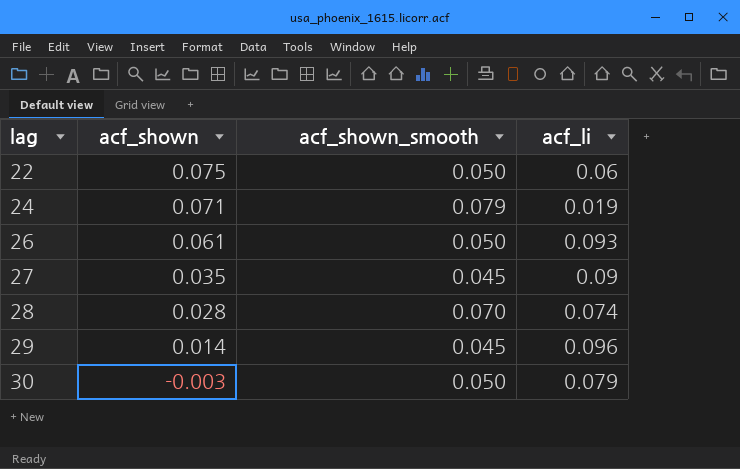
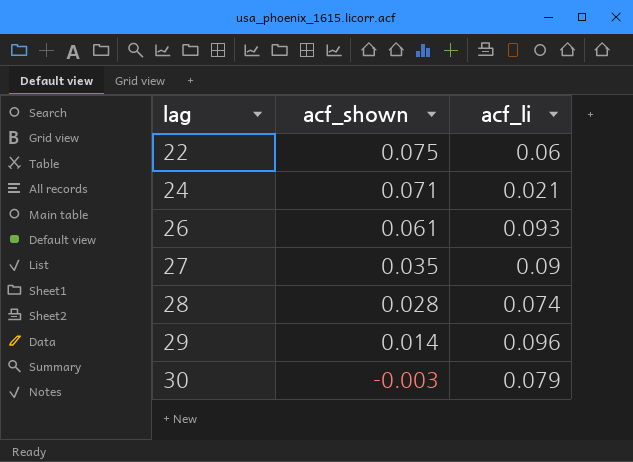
column acf_shown_smooth | position: 3 -> none
24 | acf_li: 0.019 -> 0.021

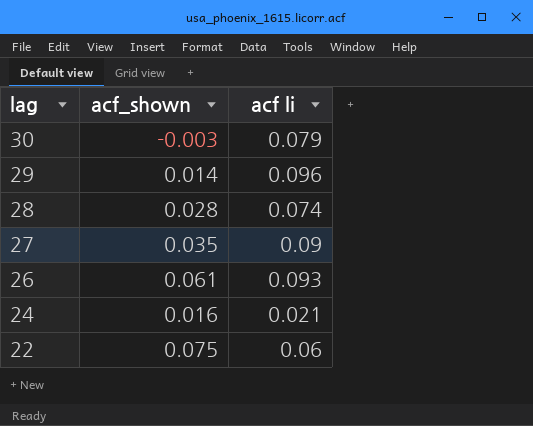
row order: lag ascending -> lag descending
column name: acf_li -> acf li
24 | acf_shown: 0.071 -> 0.016

